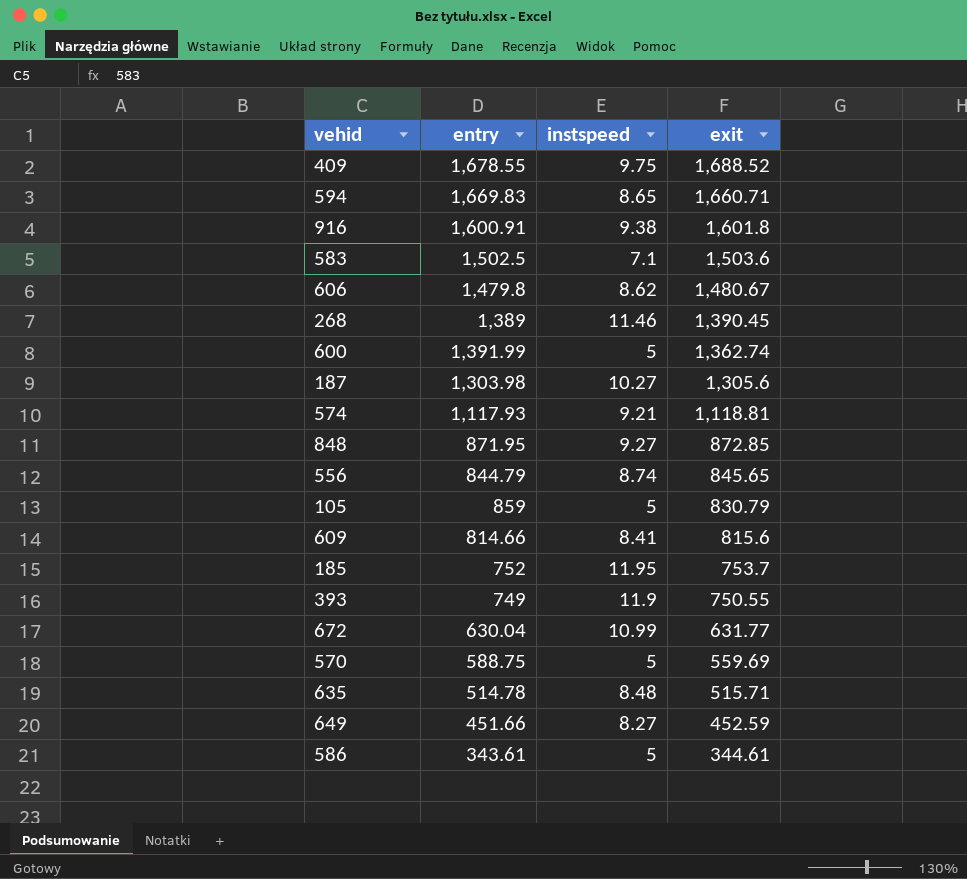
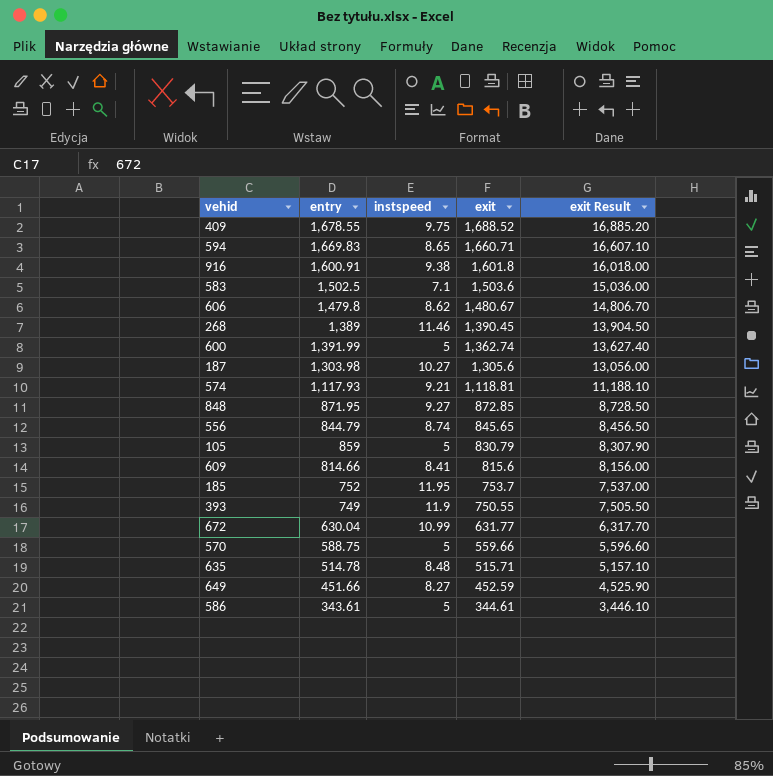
column exit Result | formula: none -> [exit] * 10
570 | exit: 559.69 -> 559.66

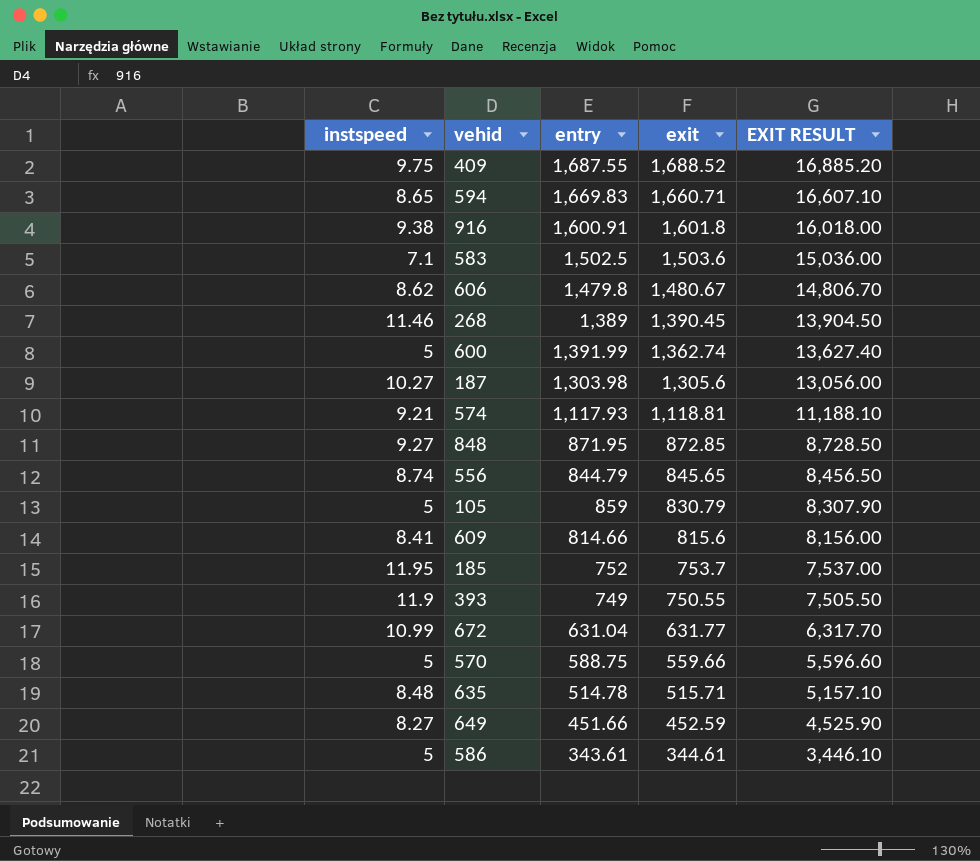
column instspeed | position: 3 -> 1
column name: exit Result -> EXIT RESULT
409 | entry: 1,678.55 -> 1,687.55
672 | entry: 630.04 -> 631.04

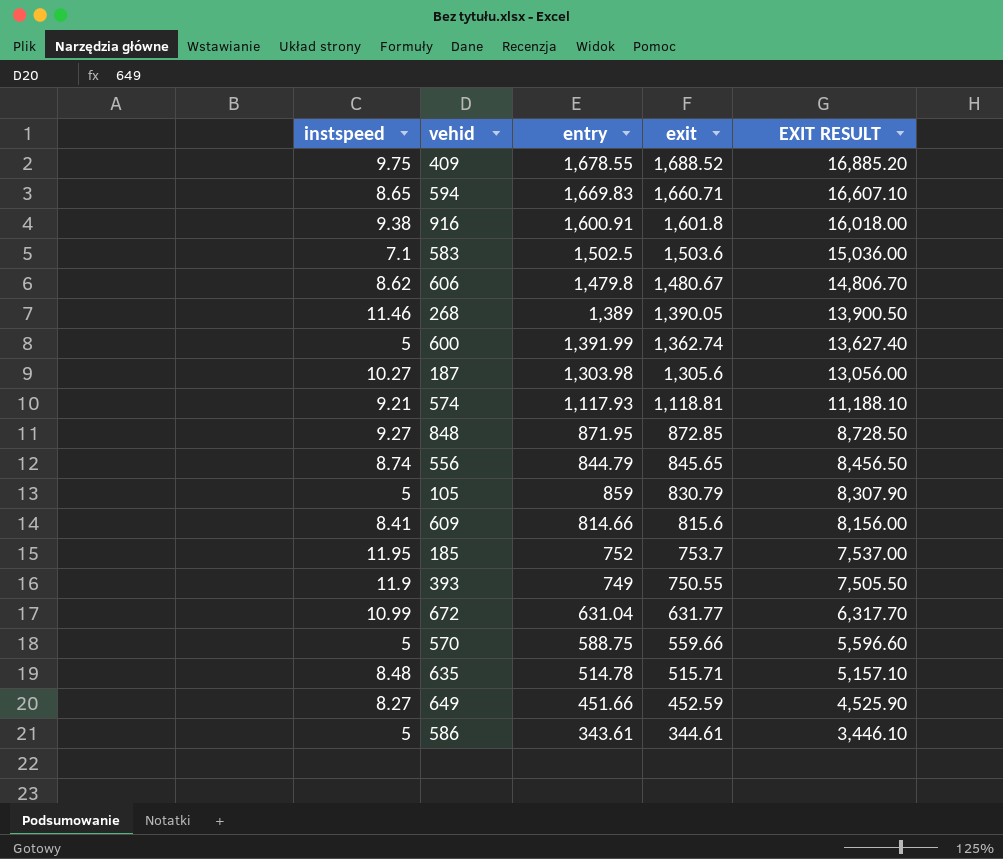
409 | entry: 1,687.55 -> 1,678.55
268 | exit: 1,390.45 -> 1,390.05
268 | EXIT RESULT: 13,904.50 -> 13,900.50

